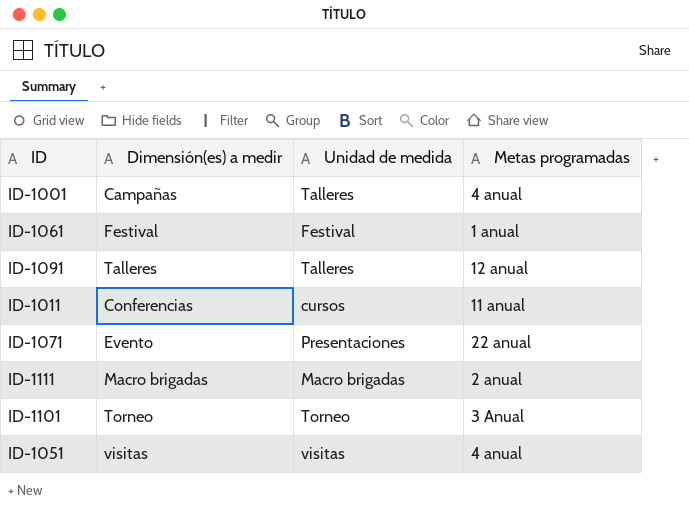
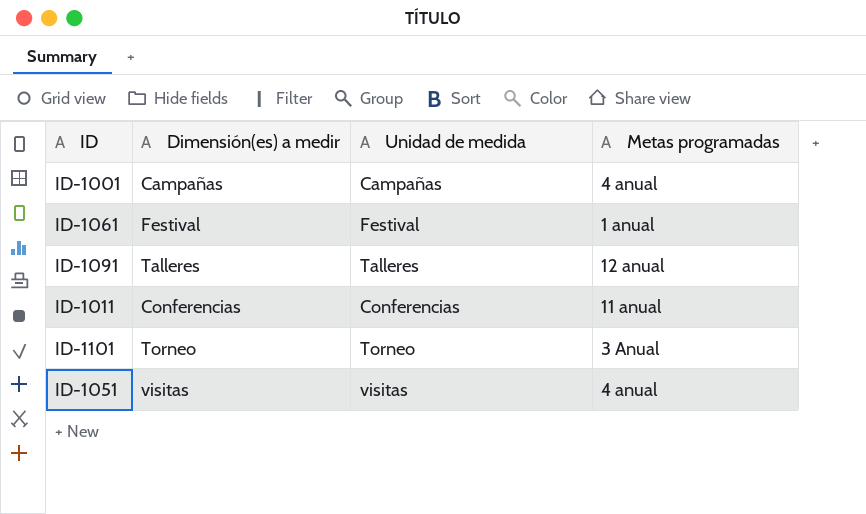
row ID-1071: Evento | Presentaciones | 22 anual -> none
row ID-1111: Macro brigadas | Macro brigadas | 2 anual -> none
ID-1001 | Unidad de medida: Talleres -> Campañas
ID-1011 | Unidad de medida: cursos -> Conferencias

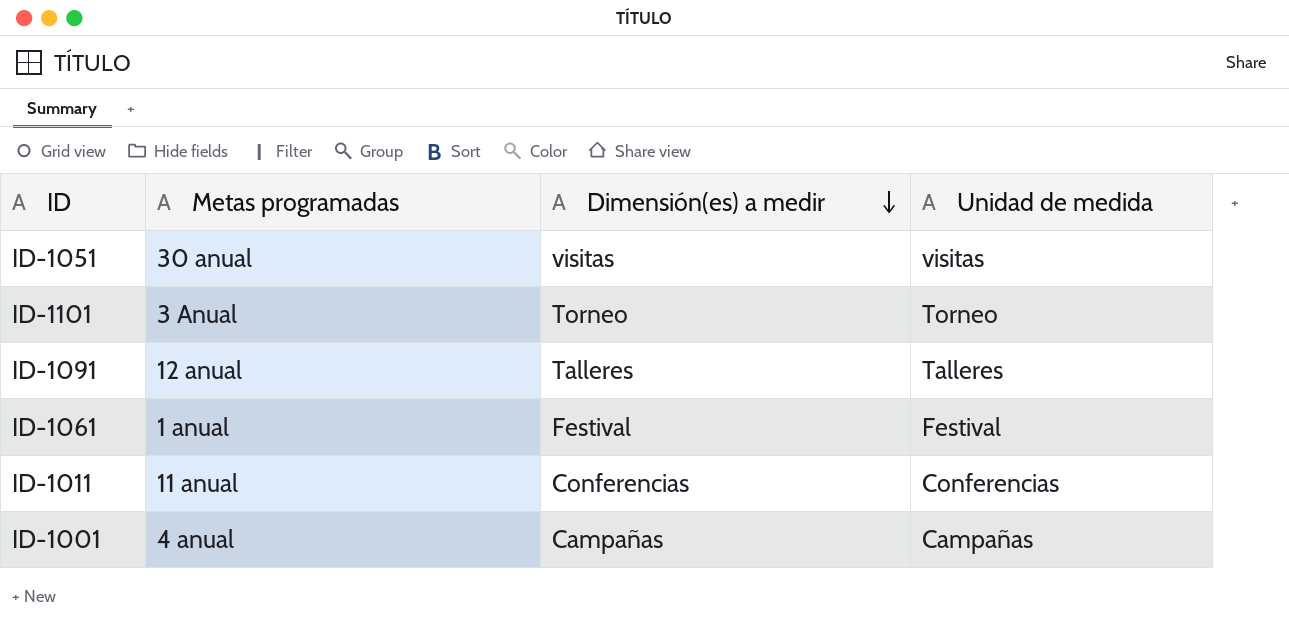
row order: none -> Dimensión(es) a medir descending
column Metas programadas | position: 4 -> 2
ID-1051 | Metas programadas: 4 anual -> 30 anual

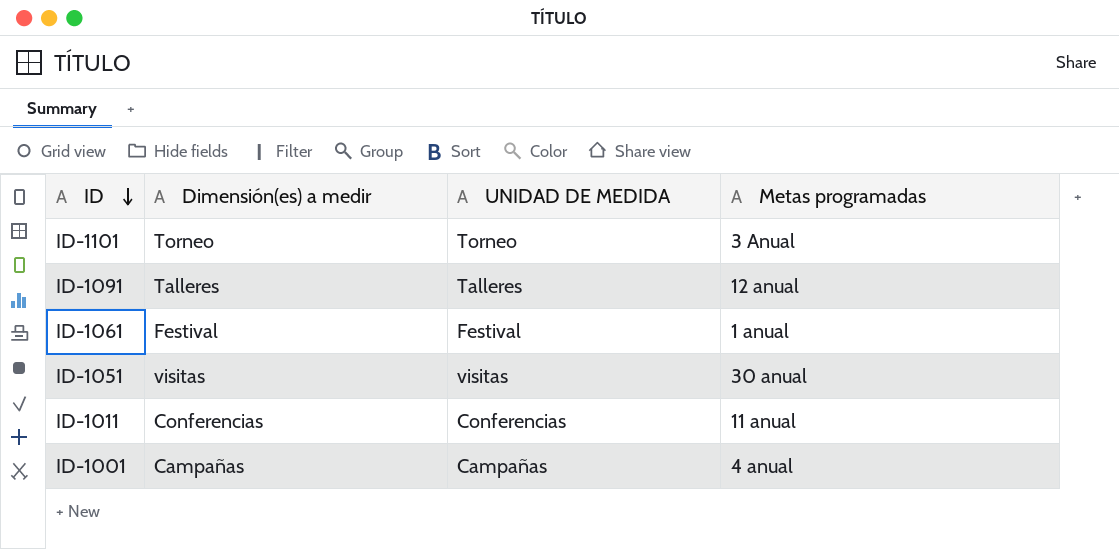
row order: Dimensión(es) a medir descending -> ID descending
column name: Unidad de medida -> UNIDAD DE MEDIDA
column Metas programadas | position: 2 -> 4

